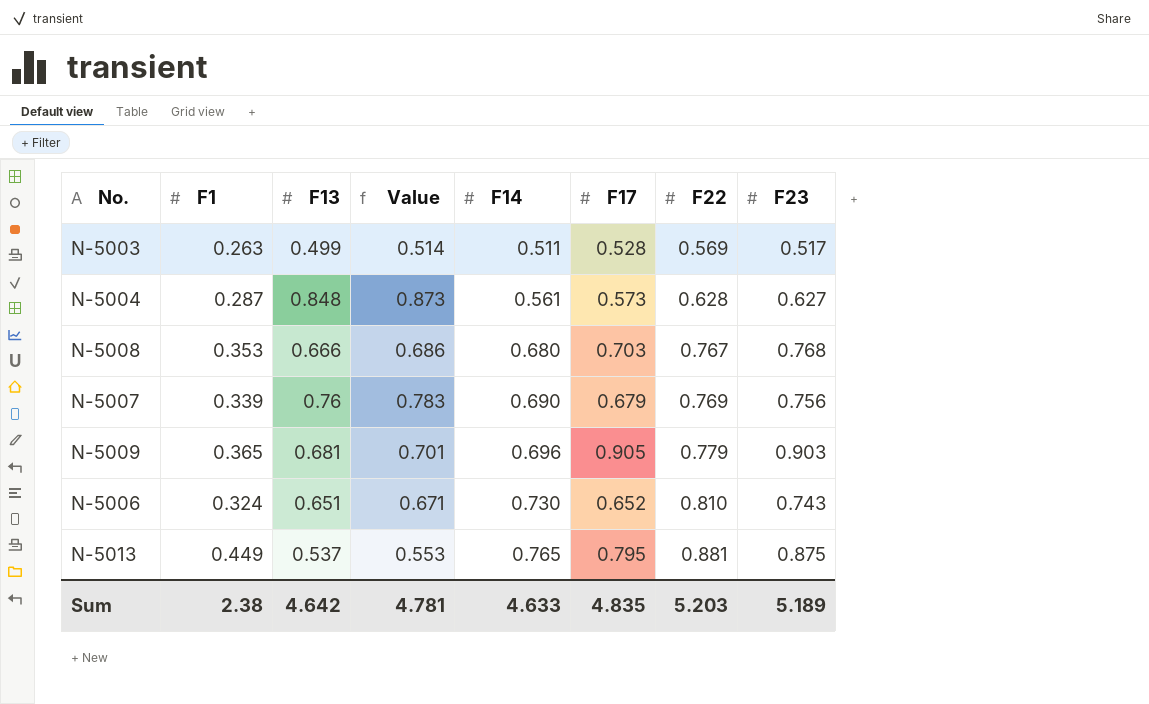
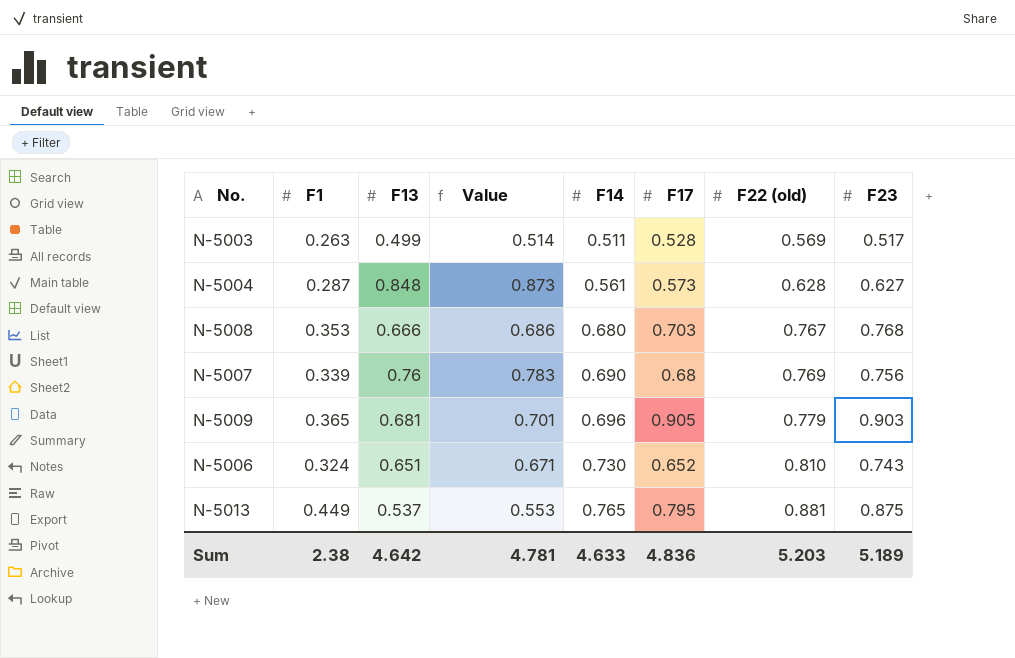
column name: F22 -> F22 (old)
N-5007 | F17: 0.679 -> 0.68
Sum | F17: 4.835 -> 4.836

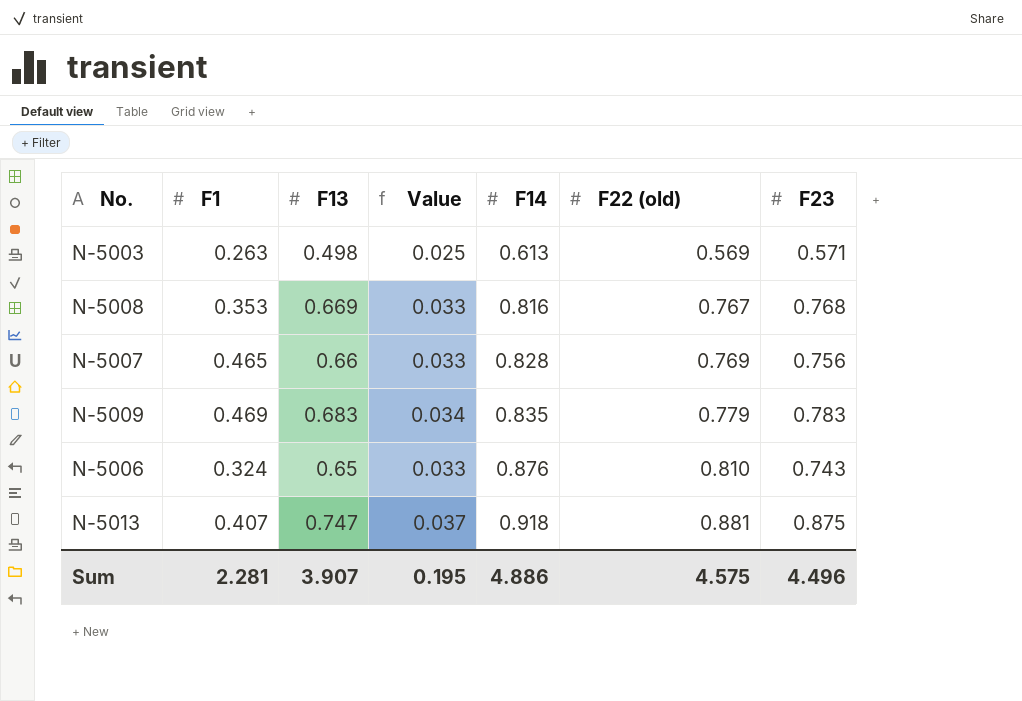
column F17 | position: 6 -> none
column Value | formula: [F13] * 1.03 -> [F13] * 0.05
row N-5004: 0.287 | 0.848 | 0.873 | 0.561 | 0.573 | 0.628 | 0.627 -> none
N-5003 | F13: 0.499 -> 0.498
N-5003 | F14: 0.511 -> 0.613
N-5003 | F23: 0.517 -> 0.571
N-5008 | F13: 0.666 -> 0.669
N-5008 | F14: 0.680 -> 0.816
N-5007 | F1: 0.339 -> 0.465
N-5007 | F13: 0.76 -> 0.66
N-5007 | F14: 0.690 -> 0.828
N-5009 | F1: 0.365 -> 0.469
N-5009 | F13: 0.681 -> 0.683
N-5009 | F14: 0.696 -> 0.835
N-5009 | F23: 0.903 -> 0.783
N-5006 | F13: 0.651 -> 0.65
N-5006 | F14: 0.730 -> 0.876
N-5013 | F1: 0.449 -> 0.407
N-5013 | F13: 0.537 -> 0.747
N-5013 | F14: 0.765 -> 0.918
Sum | F1: 2.38 -> 2.281
Sum | F13: 4.642 -> 3.907
Sum | Value: 4.781 -> 0.195
Sum | F14: 4.633 -> 4.886
Sum | F22 (old): 5.203 -> 4.575
Sum | F23: 5.189 -> 4.496

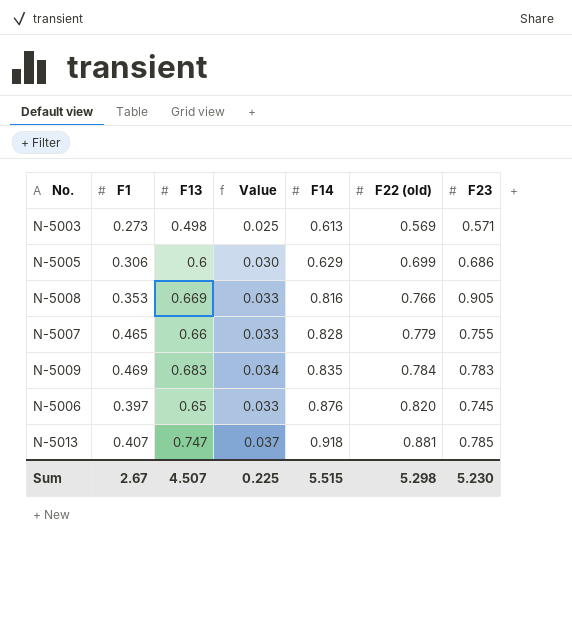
N-5003 | F1: 0.263 -> 0.273
row N-5005: none -> 0.306 | 0.6 | 0.030 | 0.629 | 0.699 | 0.686
N-5008 | F22 (old): 0.767 -> 0.766
N-5008 | F23: 0.768 -> 0.905
N-5007 | F22 (old): 0.769 -> 0.779
N-5007 | F23: 0.756 -> 0.755
N-5009 | F22 (old): 0.779 -> 0.784
N-5006 | F1: 0.324 -> 0.397
N-5006 | F22 (old): 0.810 -> 0.820
N-5006 | F23: 0.743 -> 0.745
N-5013 | F23: 0.875 -> 0.785
Sum | F1: 2.281 -> 2.67
Sum | F13: 3.907 -> 4.507
Sum | Value: 0.195 -> 0.225
Sum | F14: 4.886 -> 5.515
Sum | F22 (old): 4.575 -> 5.298
Sum | F23: 4.496 -> 5.230

